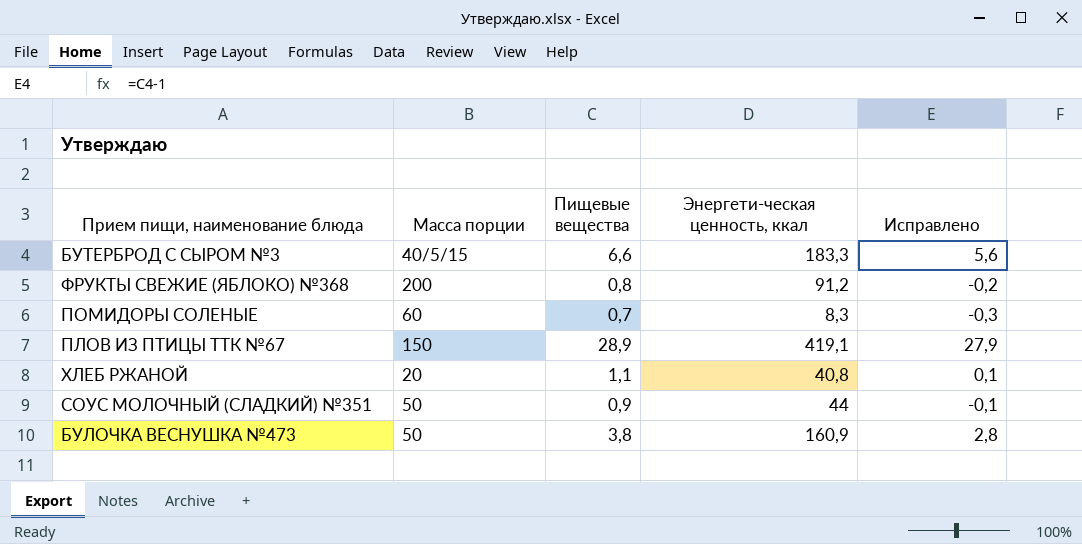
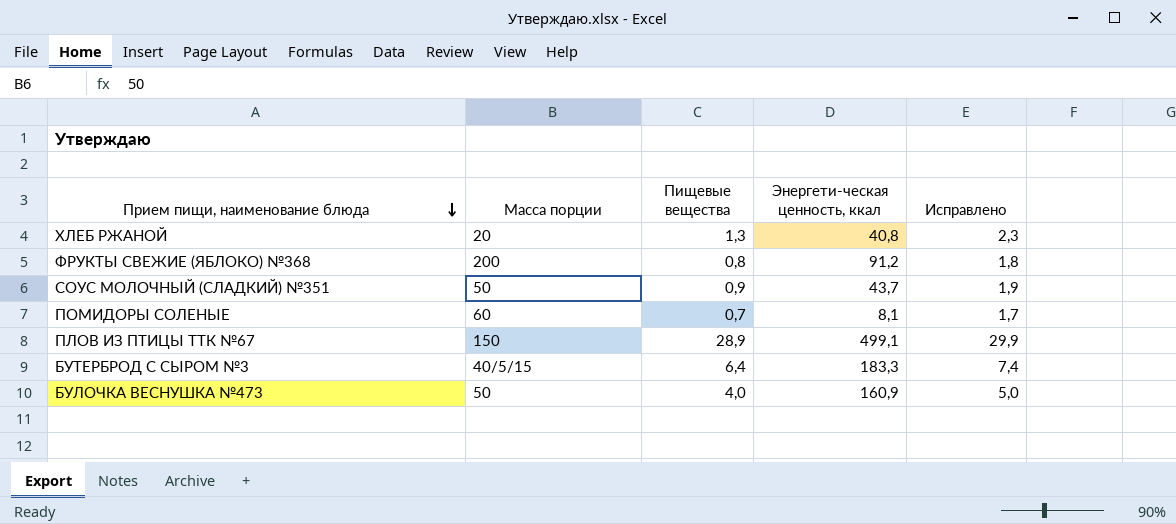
row order: none -> Прием пищи, наименование блюда descending
column Исправлено | formula: [Пищевые вещества] - 1 -> [Пищевые вещества] + 1
ХЛЕБ РЖАНОЙ | Пищевые вещества: 1,1 -> 1,3
СОУС МОЛОЧНЫЙ (СЛАДКИЙ) №351 | Энергети-ческая ценность, ккал: 44 -> 43,7
ПОМИДОРЫ СОЛЕНЫЕ | Энергети-ческая ценность, ккал: 8,3 -> 8,1
ПЛОВ ИЗ ПТИЦЫ ТТК №67 | Энергети-ческая ценность, ккал: 419,1 -> 499,1
БУТЕРБРОД С СЫРОМ №3 | Пищевые вещества: 6,6 -> 6,4
БУЛОЧКА ВЕСНУШКА №473 | Пищевые вещества: 3,8 -> 4,0

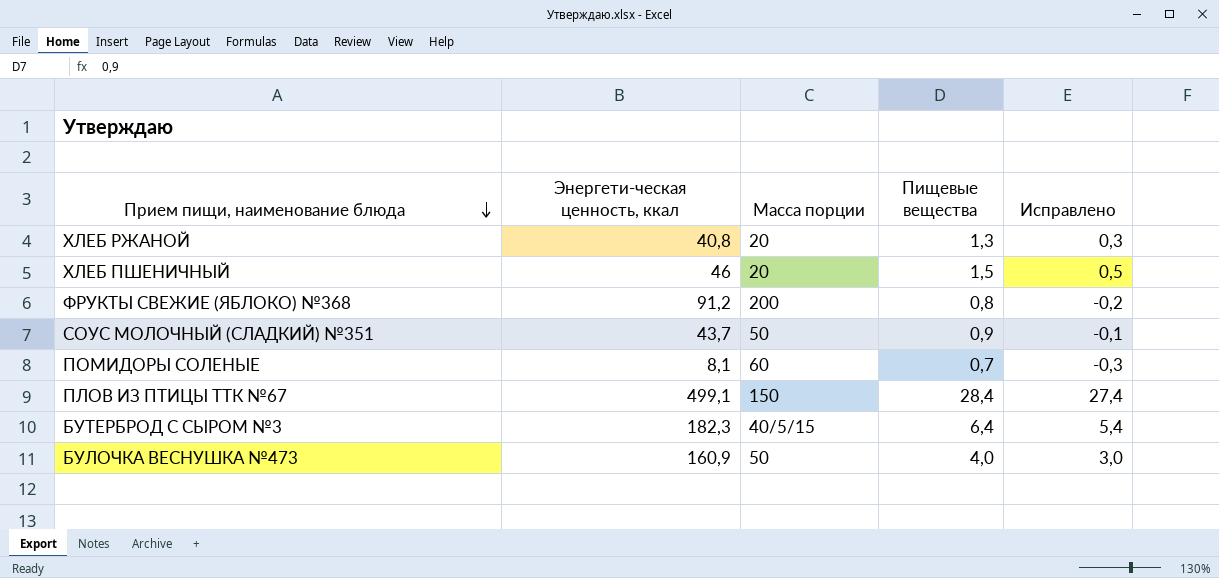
column Энергети-ческая ценность, ккал | position: 4 -> 2
column Исправлено | formula: [Пищевые вещества] + 1 -> [Пищевые вещества] - 1
row ХЛЕБ ПШЕНИЧНЫЙ: none -> 46 | 20 | 1,5 | 0,5
ПЛОВ ИЗ ПТИЦЫ ТТК №67 | Пищевые вещества: 28,9 -> 28,4
БУТЕРБРОД С СЫРОМ №3 | Энергети-ческая ценность, ккал: 183,3 -> 182,3

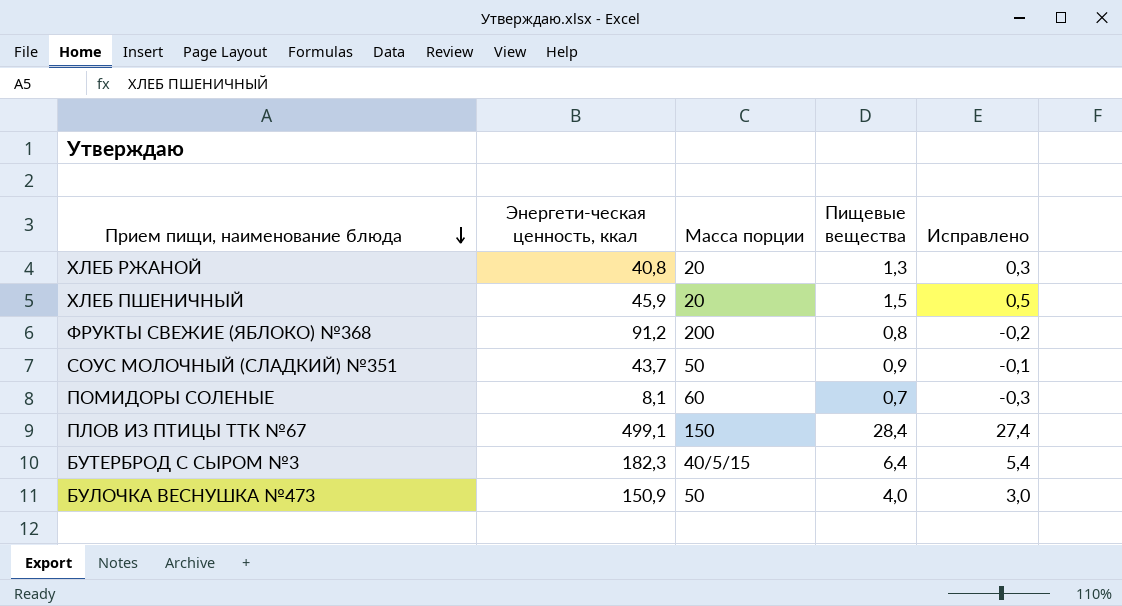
ХЛЕБ ПШЕНИЧНЫЙ | Энергети-ческая ценность, ккал: 46 -> 45,9
БУЛОЧКА ВЕСНУШКА №473 | Энергети-ческая ценность, ккал: 160,9 -> 150,9

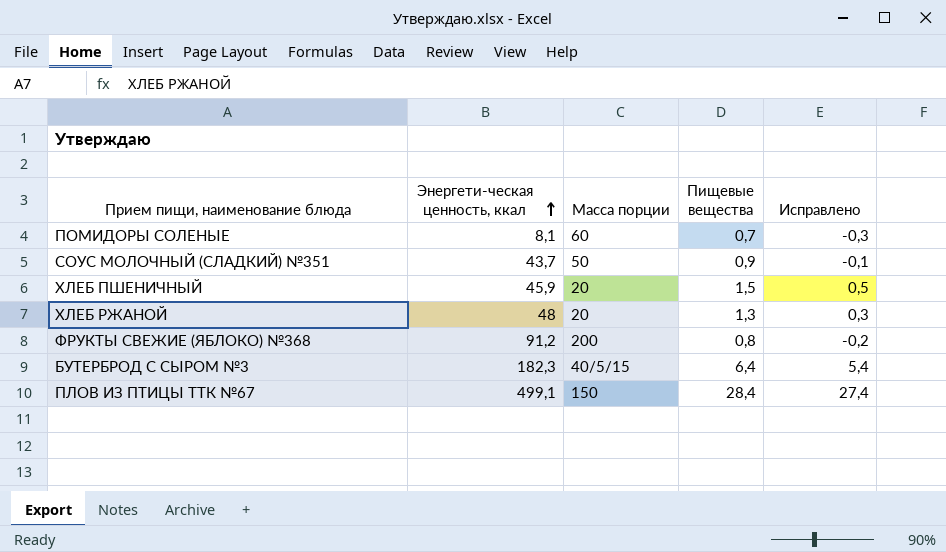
row order: Прием пищи, наименование блюда descending -> Энергети-ческая ценность, ккал ascending
row БУЛОЧКА ВЕСНУШКА №473: 150,9 | 50 | 4,0 | 3,0 -> none
ХЛЕБ РЖАНОЙ | Энергети-ческая ценность, ккал: 40,8 -> 48

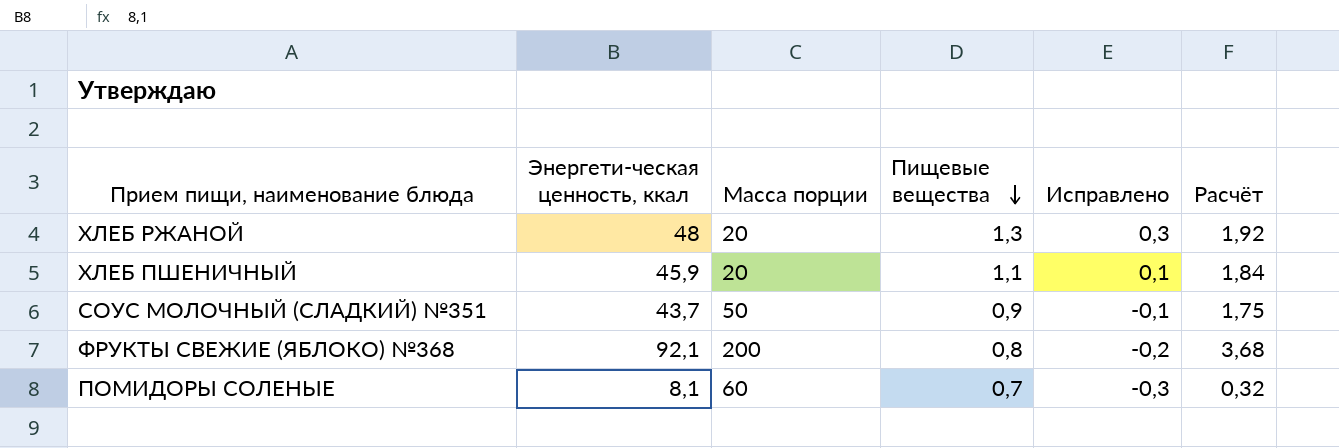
row order: Энергети-ческая ценность, ккал ascending -> Пищевые вещества descending
column Расчёт | formula: none -> [Энергети-ческая ценность, ккал] * 0,04
row БУТЕРБРОД С СЫРОМ №3: 182,3 | 40/5/15 | 6,4 | 5,4 -> none
row ПЛОВ ИЗ ПТИЦЫ ТТК №67: 499,1 | 150 | 28,4 | 27,4 -> none
ХЛЕБ ПШЕНИЧНЫЙ | Пищевые вещества: 1,5 -> 1,1
ХЛЕБ ПШЕНИЧНЫЙ | Исправлено: 0,5 -> 0,1
ФРУКТЫ СВЕЖИЕ (ЯБЛОКО) №368 | Энергети-ческая ценность, ккал: 91,2 -> 92,1

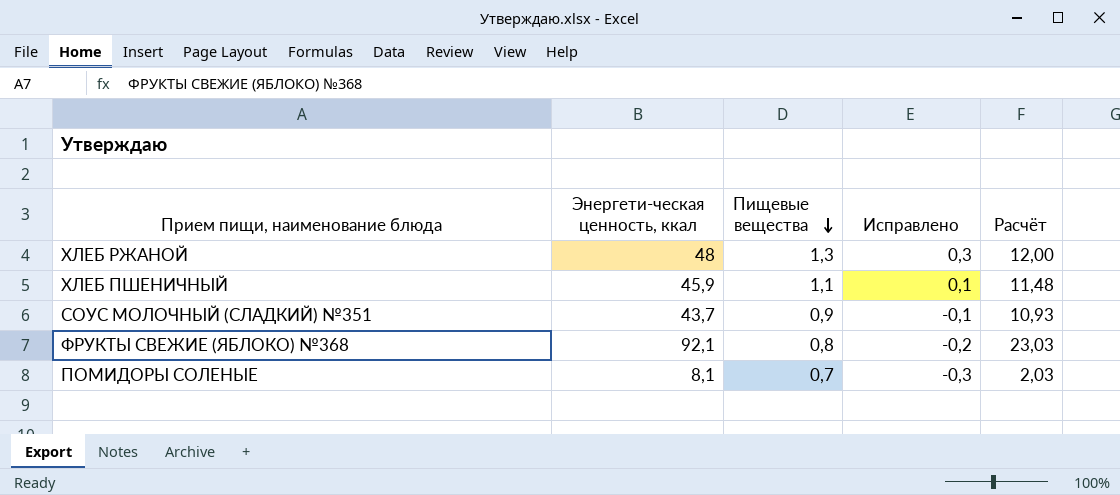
column Масса порции | position: 3 -> none
column Расчёт | formula: [Энергети-ческая ценность, ккал] * 0,04 -> [Энергети-ческая ценность, ккал] * 0,25

